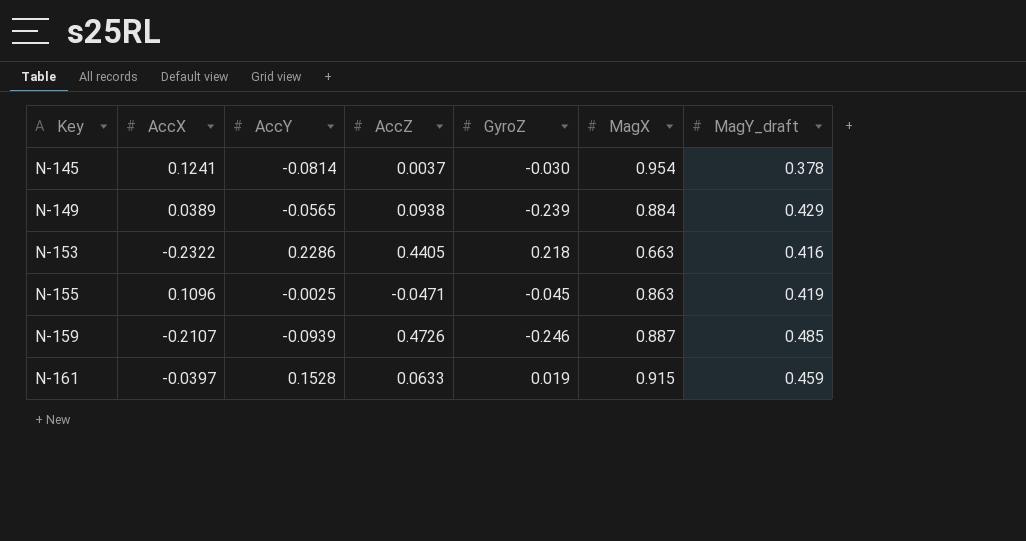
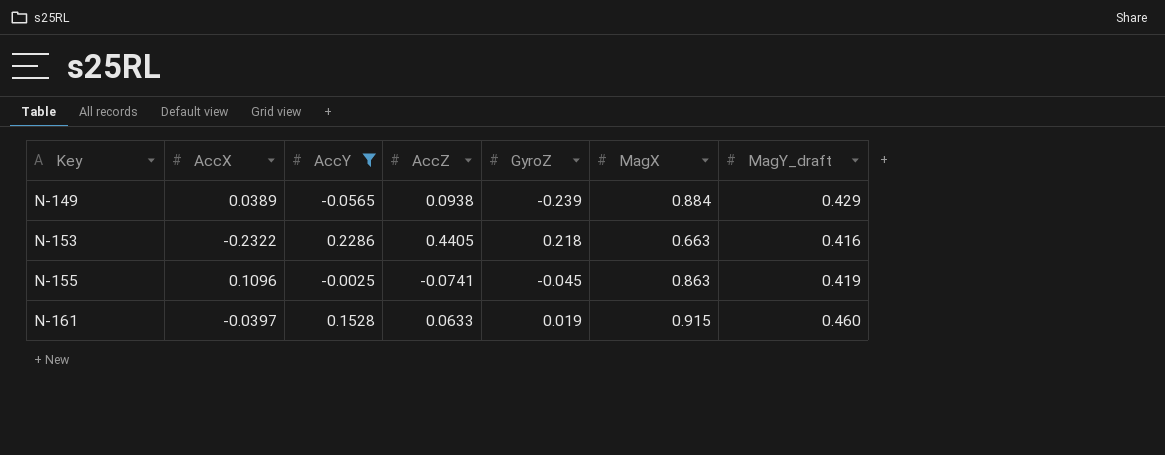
filter: none -> AccY >= -0.0565
N-155 | AccZ: -0.0471 -> -0.0741
N-161 | MagY_draft: 0.459 -> 0.460

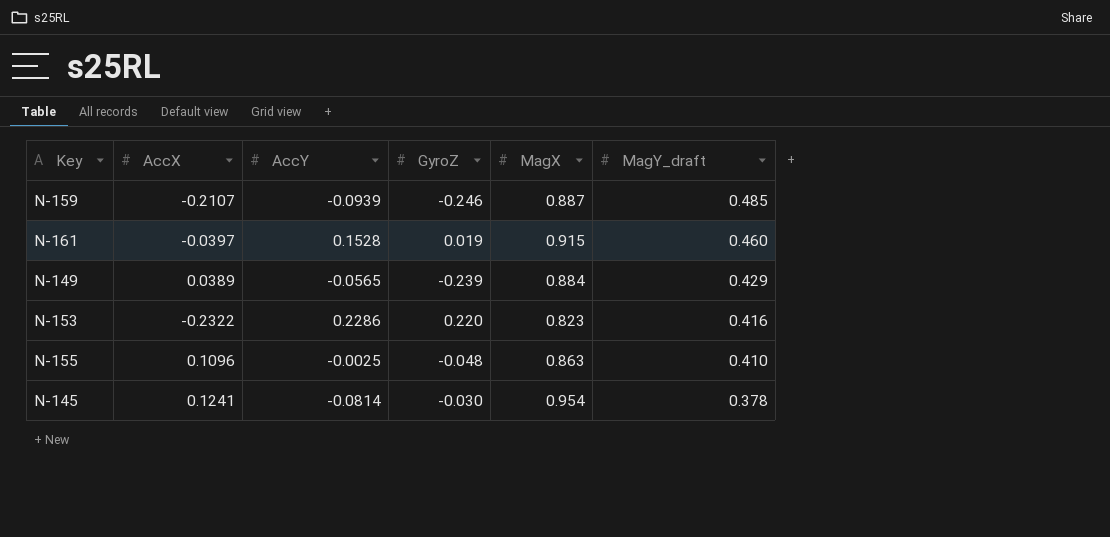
filter: AccY >= -0.0565 -> none
row order: Key ascending -> MagY_draft descending
column AccZ | position: 4 -> none
N-153 | GyroZ: 0.218 -> 0.220
N-153 | MagX: 0.663 -> 0.823
N-155 | GyroZ: -0.045 -> -0.048
N-155 | MagY_draft: 0.419 -> 0.410

